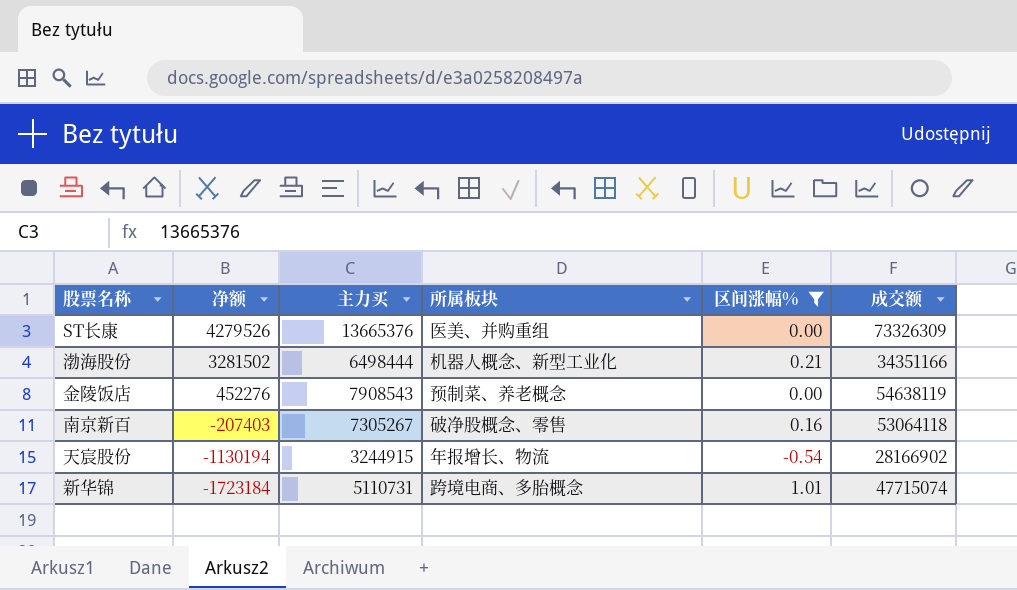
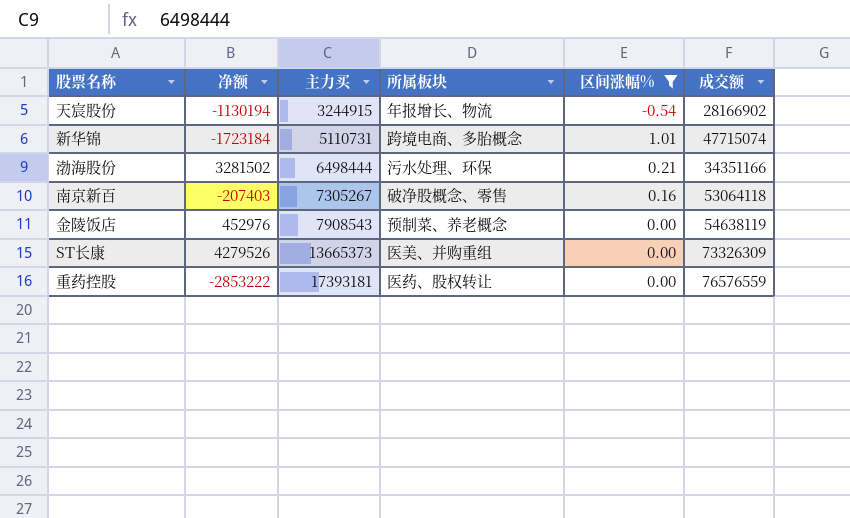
row order: 净额 descending -> 主力买 ascending
渤海股份 | 所属板块: 机器人概念、新型工业化 -> 污水处理、环保
金陵饭店 | 净额: 452276 -> 452976
ST长康 | 主力买: 13665376 -> 13665373
row 重药控股: none -> -2853222 | 17393181 | 医药、股权转让 | 0.00 | 76576559

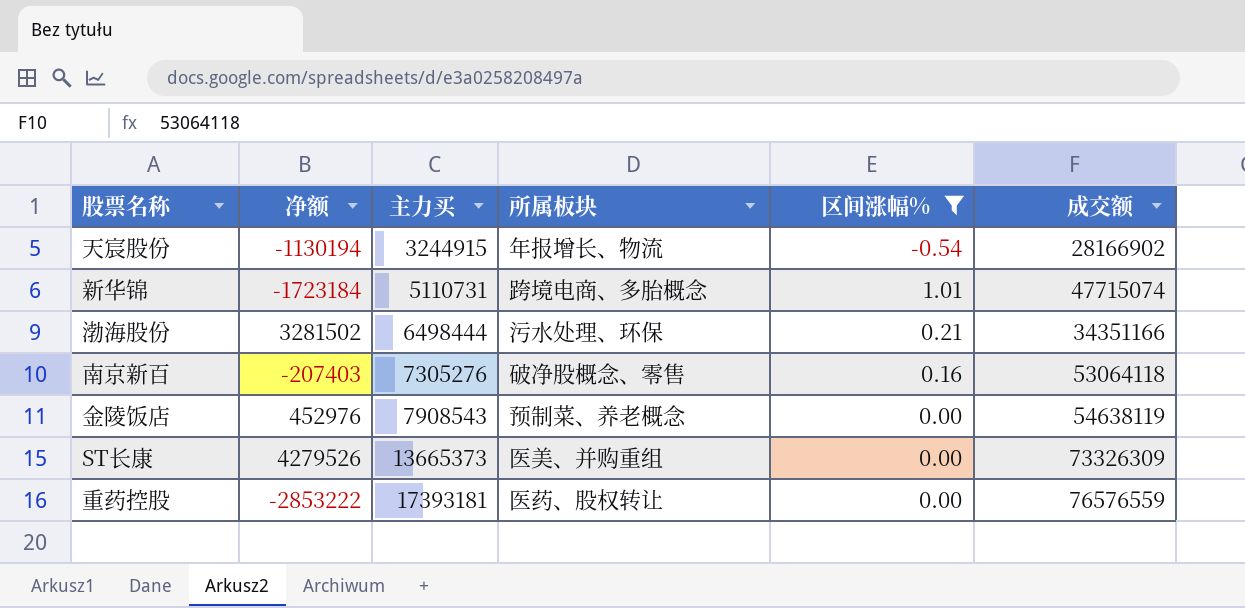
南京新百 | 主力买: 7305267 -> 7305276

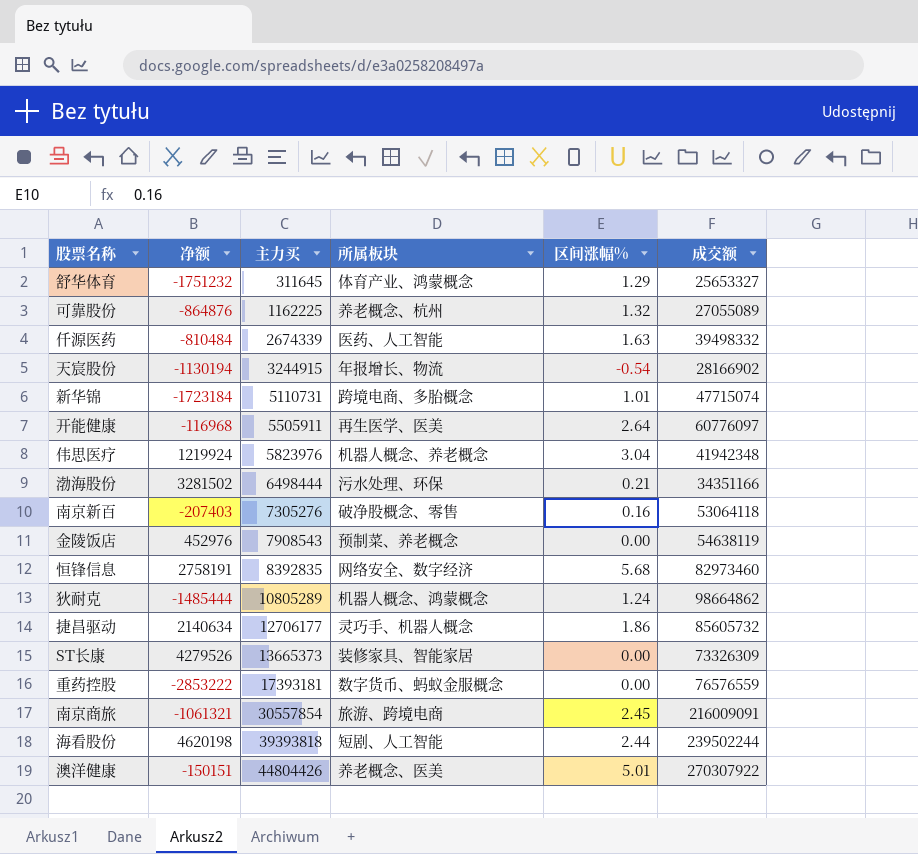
filter: 区间涨幅% <= 1.01 -> none
ST长康 | 所属板块: 医美、并购重组 -> 装修家具、智能家居
重药控股 | 所属板块: 医药、股权转让 -> 数字货币、蚂蚁金服概念

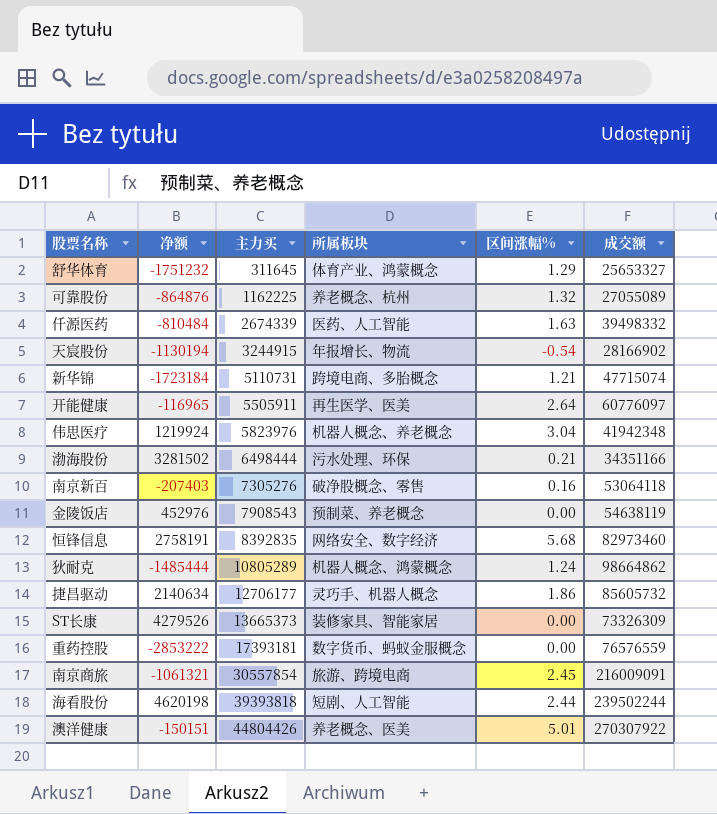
新华锦 | 区间涨幅%: 1.01 -> 1.21
开能健康 | 净额: -116968 -> -116965

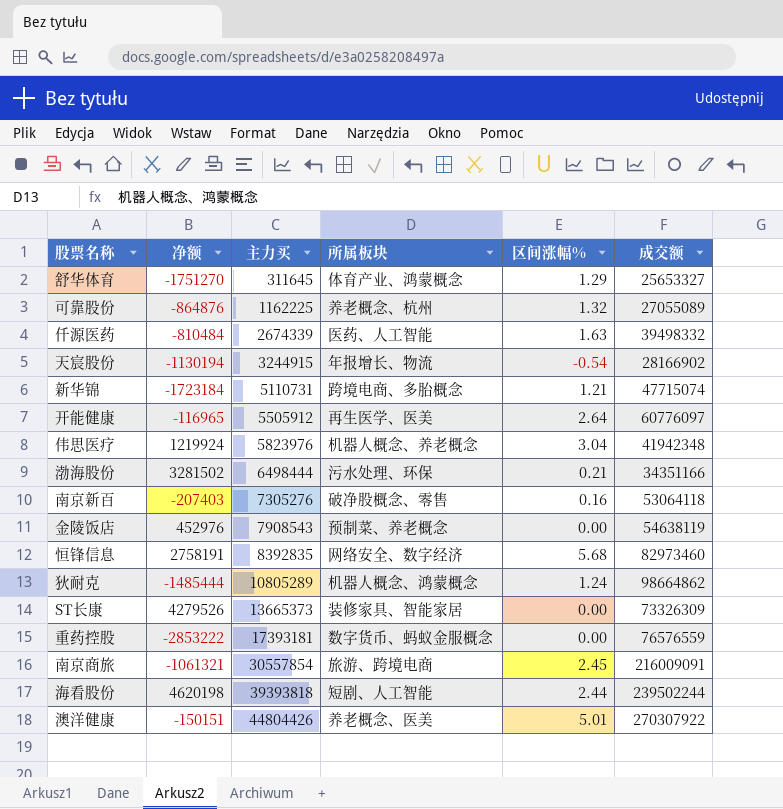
row 捷昌驱动: 2140634 | 12706177 | 灵巧手、机器人概念 | 1.86 | 85605732 -> none
舒华体育 | 净额: -1751232 -> -1751270
开能健康 | 主力买: 5505911 -> 5505912

